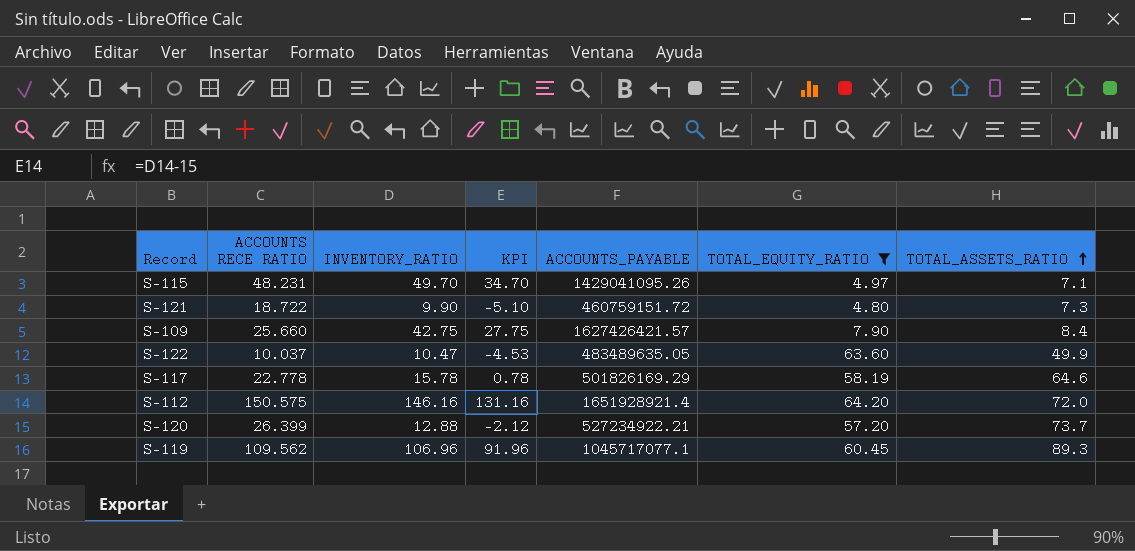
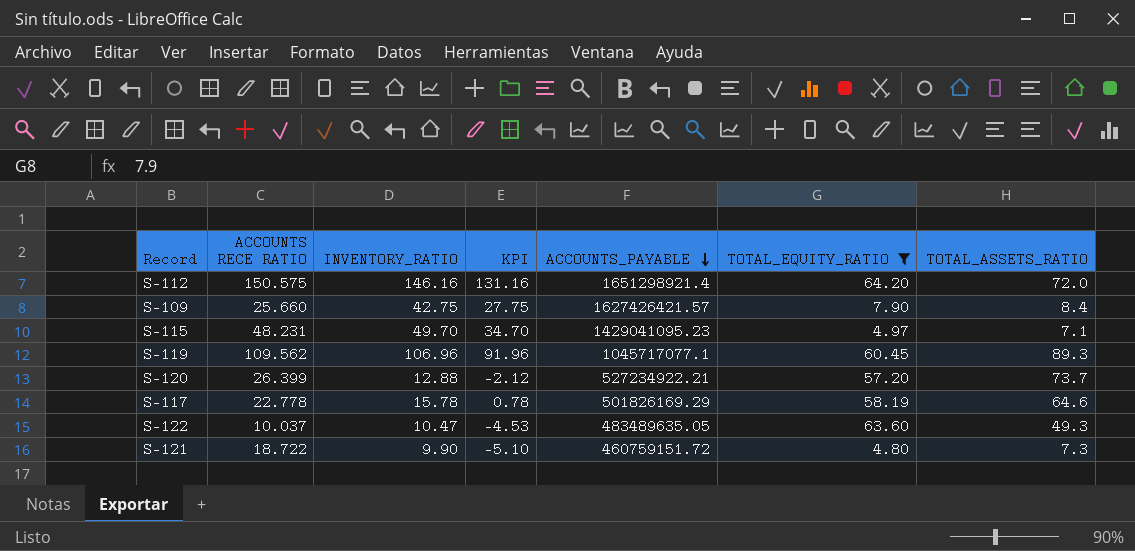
row order: TOTAL_ASSETS_RATIO ascending -> ACCOUNTS_PAYABLE descending
S-112 | ACCOUNTS_PAYABLE: 1651928921.4 -> 1651298921.4
S-115 | ACCOUNTS_PAYABLE: 1429041095.26 -> 1429041095.23
S-122 | TOTAL_ASSETS_RATIO: 49.9 -> 49.3

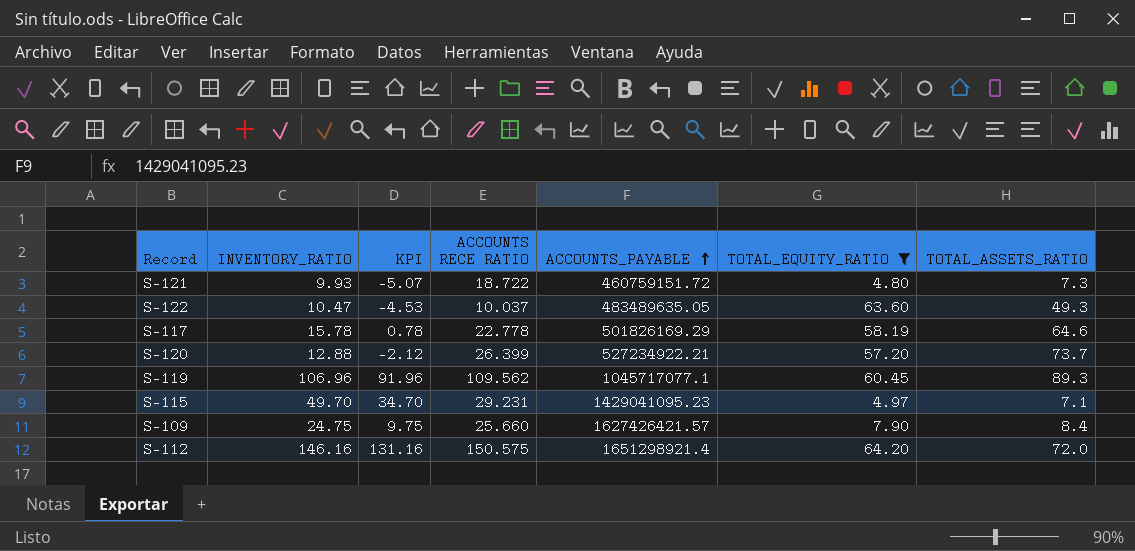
row order: ACCOUNTS_PAYABLE descending -> ACCOUNTS_PAYABLE ascending
column ACCOUNTS RECE RATIO | position: 2 -> 4
S-121 | INVENTORY_RATIO: 9.90 -> 9.93
S-121 | KPI: -5.10 -> -5.07
S-115 | ACCOUNTS RECE RATIO: 48.231 -> 29.231
S-109 | INVENTORY_RATIO: 42.75 -> 24.75
S-109 | KPI: 27.75 -> 9.75

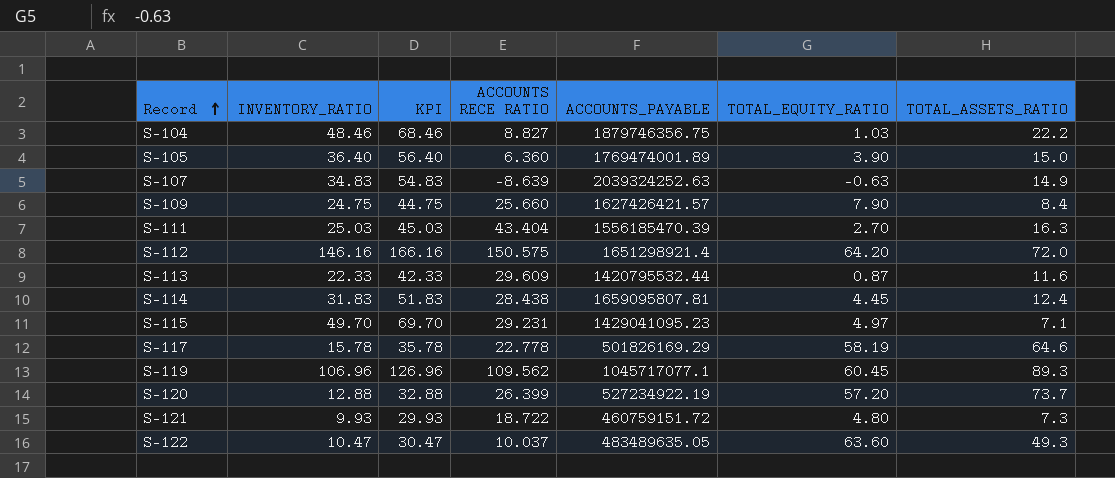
filter: TOTAL_EQUITY_RATIO >= 4.80 -> none
row order: ACCOUNTS_PAYABLE ascending -> Record ascending
column KPI | formula: [INVENTORY_RATIO] - 15 -> [INVENTORY_RATIO] + 20
S-120 | ACCOUNTS_PAYABLE: 527234922.21 -> 527234922.19

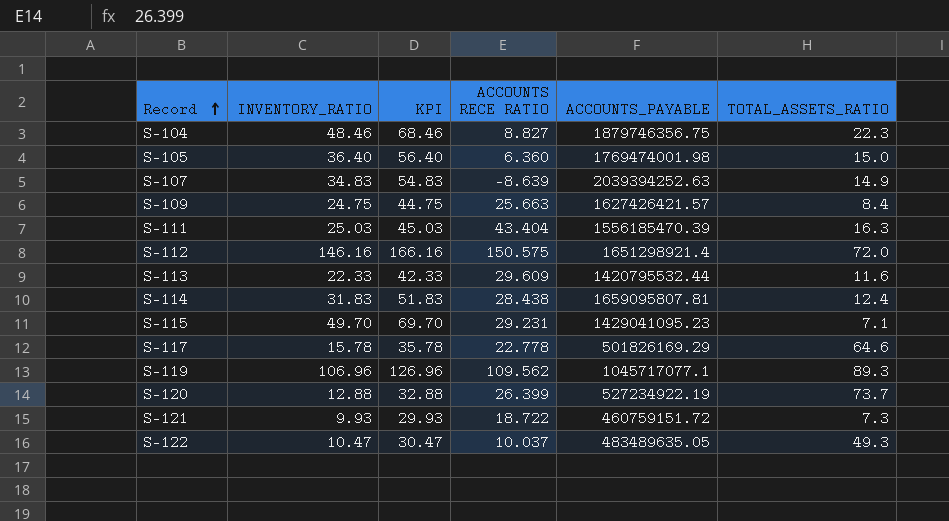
column TOTAL_EQUITY_RATIO | position: 6 -> none
S-104 | TOTAL_ASSETS_RATIO: 22.2 -> 22.3
S-105 | ACCOUNTS_PAYABLE: 1769474001.89 -> 1769474001.98
S-107 | ACCOUNTS_PAYABLE: 2039324252.63 -> 2039394252.63
S-109 | ACCOUNTS RECE RATIO: 25.660 -> 25.663

